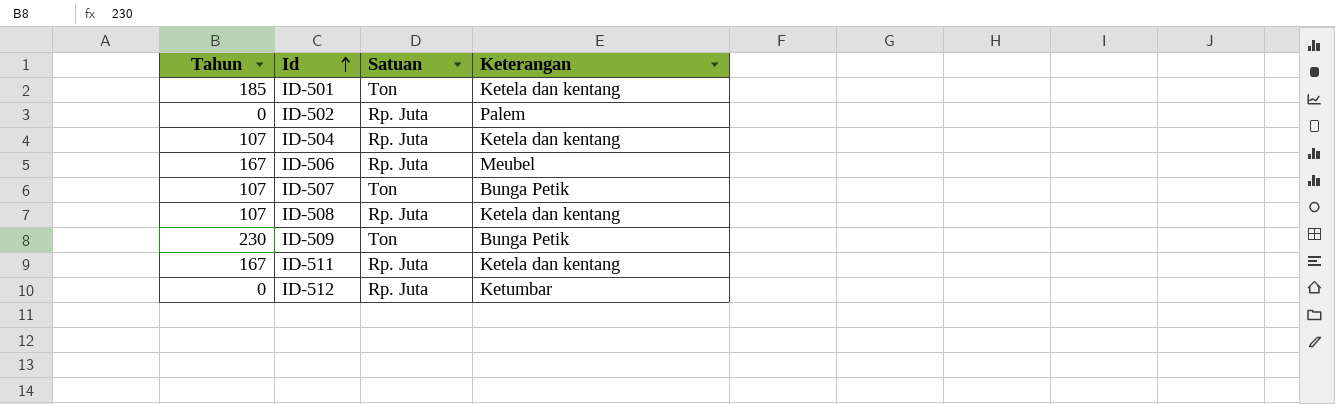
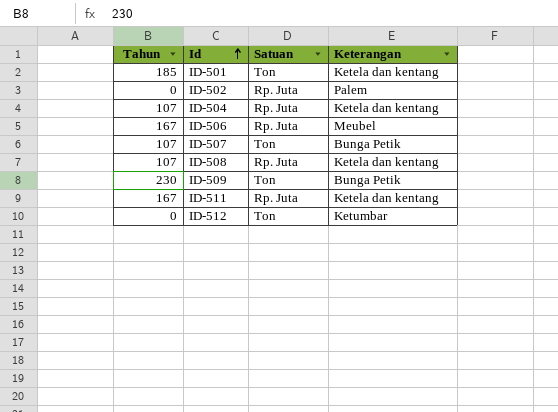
ID-512 | Satuan: Rp. Juta -> Ton

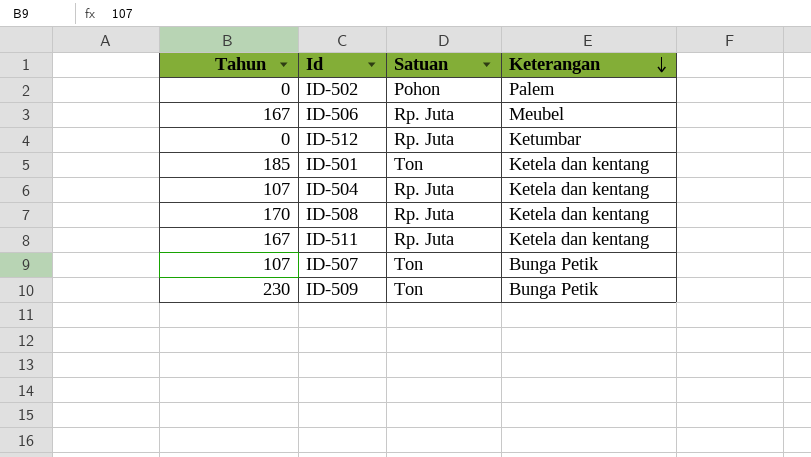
row order: Id ascending -> Keterangan descending
ID-502 | Satuan: Rp. Juta -> Pohon
ID-512 | Satuan: Ton -> Rp. Juta
ID-508 | Tahun: 107 -> 170

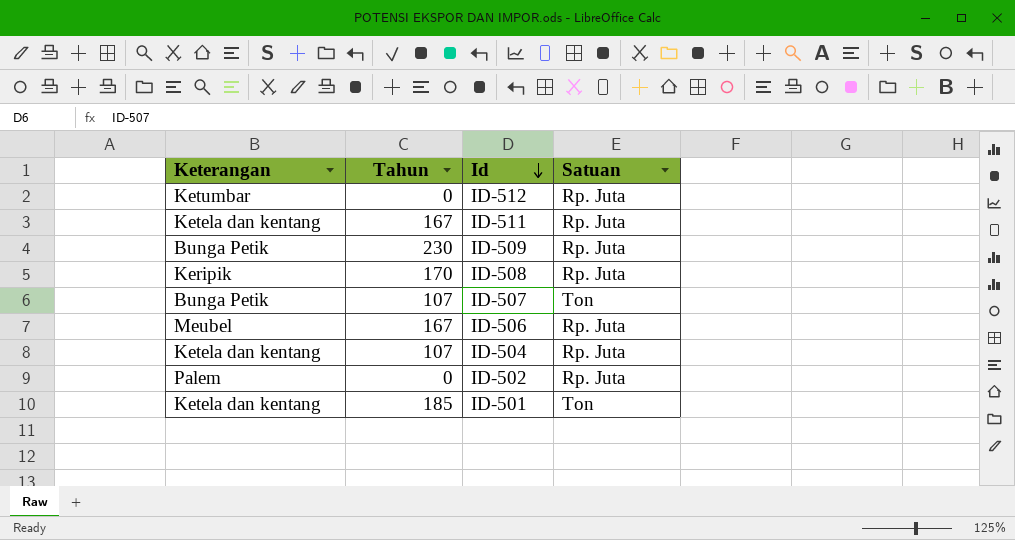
row order: Keterangan descending -> Id descending
column Keterangan | position: 4 -> 1
ID-509 | Satuan: Ton -> Rp. Juta
ID-508 | Keterangan: Ketela dan kentang -> Keripik
ID-502 | Satuan: Pohon -> Rp. Juta

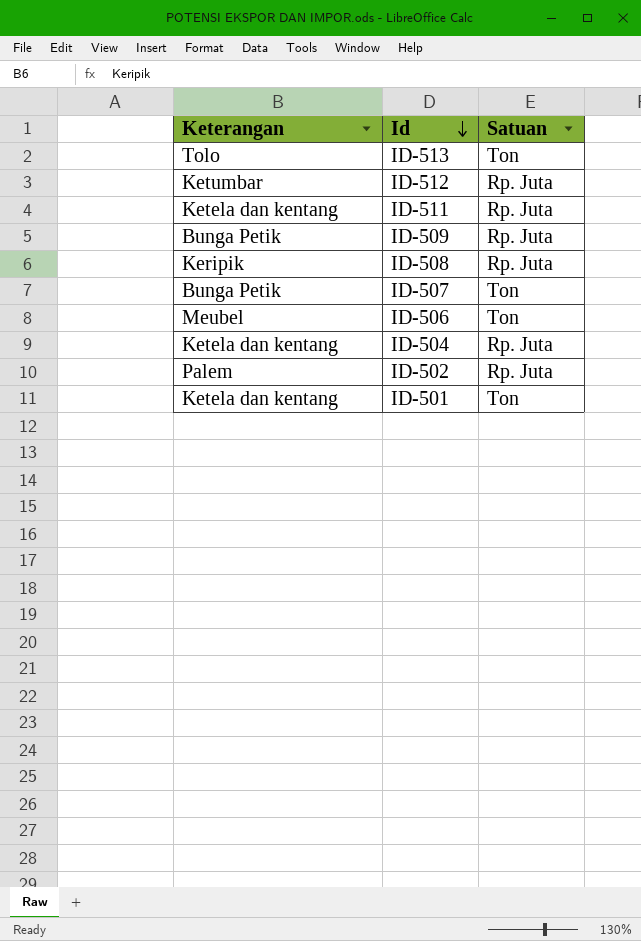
column Tahun | position: 2 -> none
row ID-513: none -> Tolo | Ton
ID-506 | Satuan: Rp. Juta -> Ton

